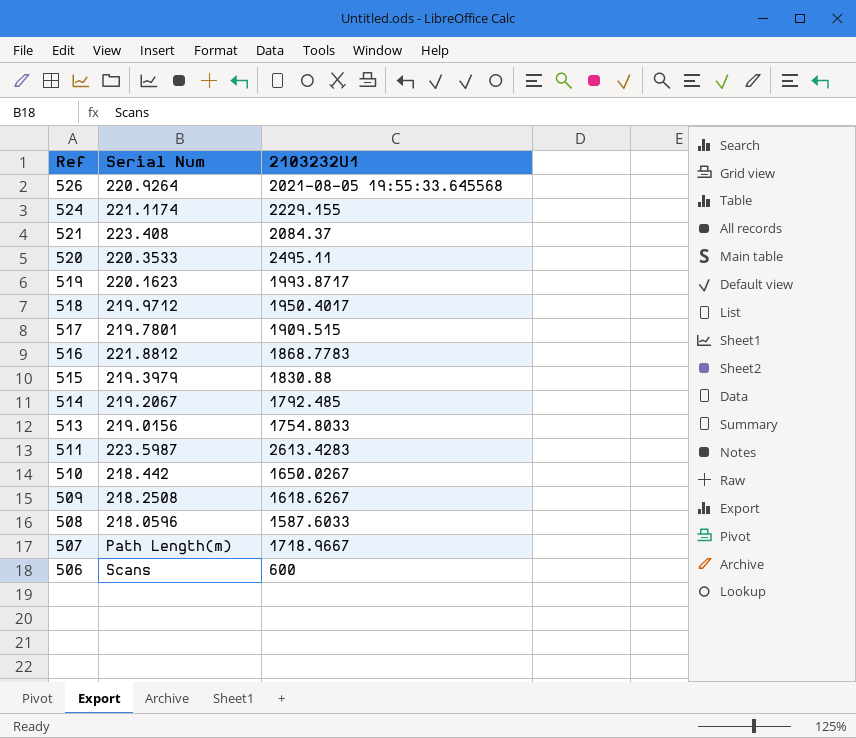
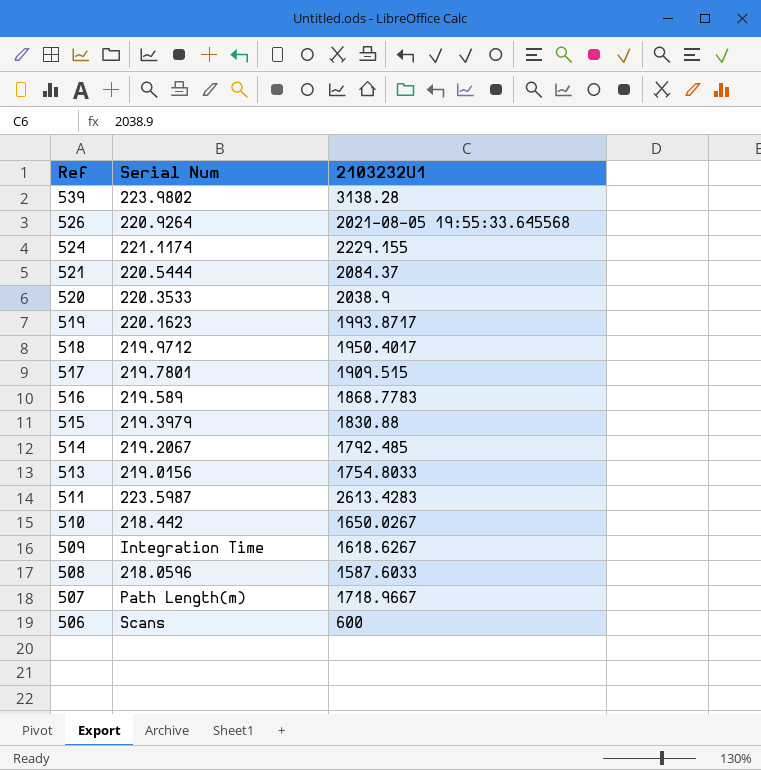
row 539: none -> 223.9802 | 3138.28
521 | Serial Num: 223.408 -> 220.5444
520 | 2103232U1: 2495.11 -> 2038.9
516 | Serial Num: 221.8812 -> 219.589
509 | Serial Num: 218.2508 -> Integration Time

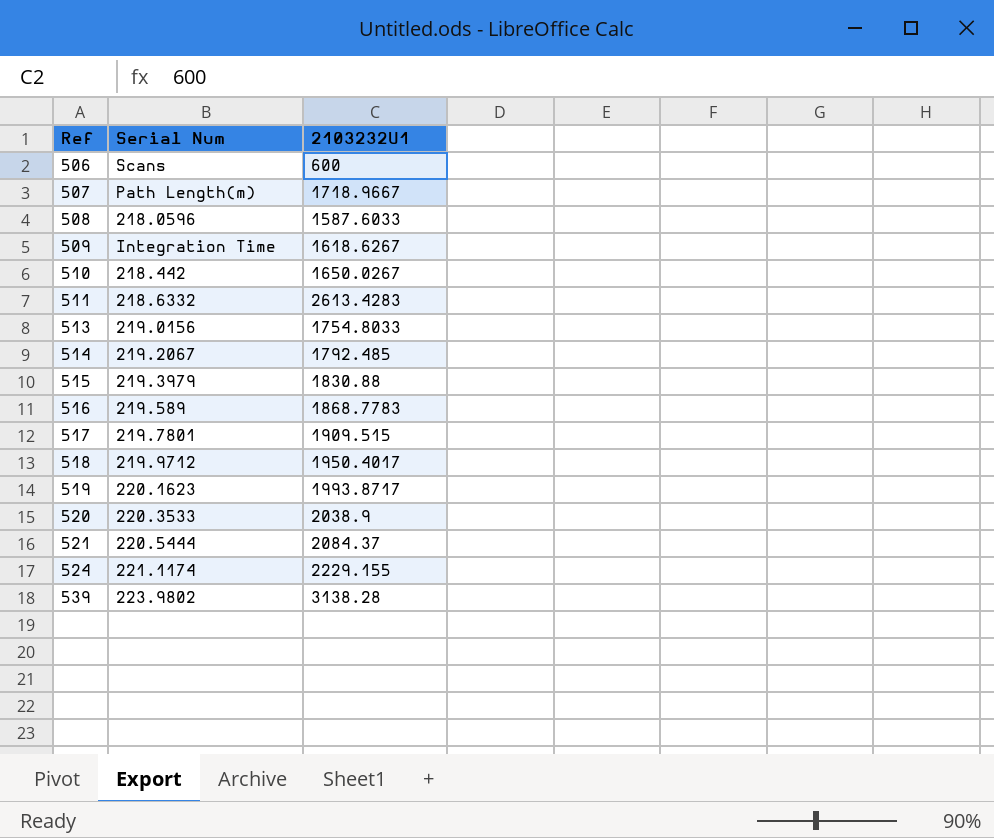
row order: Ref descending -> Ref ascending
row 526: 220.9264 | 2021-08-05 19:55:33.645568 -> none
511 | Serial Num: 223.5987 -> 218.6332

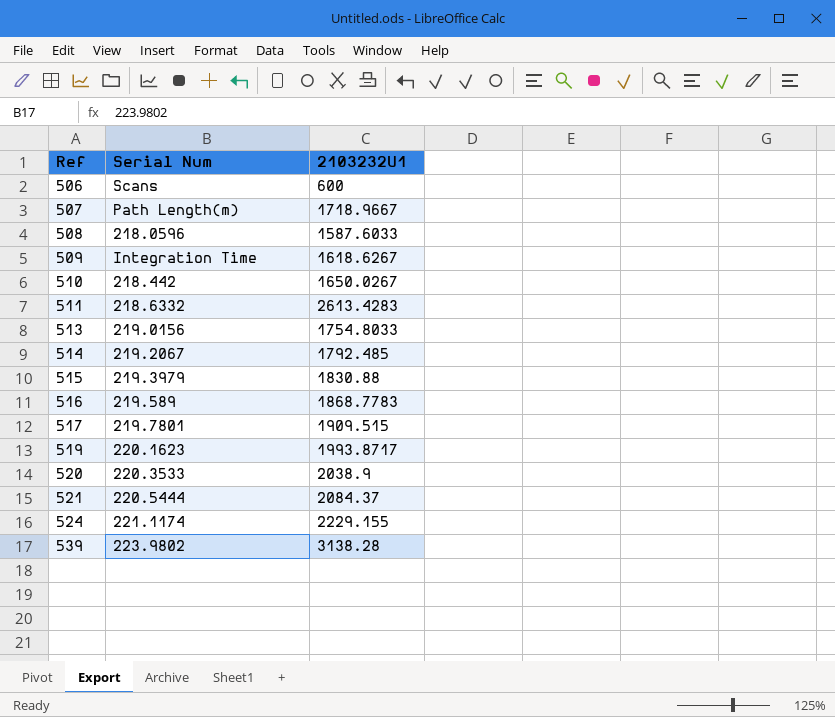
row 518: 219.9712 | 1950.4017 -> none

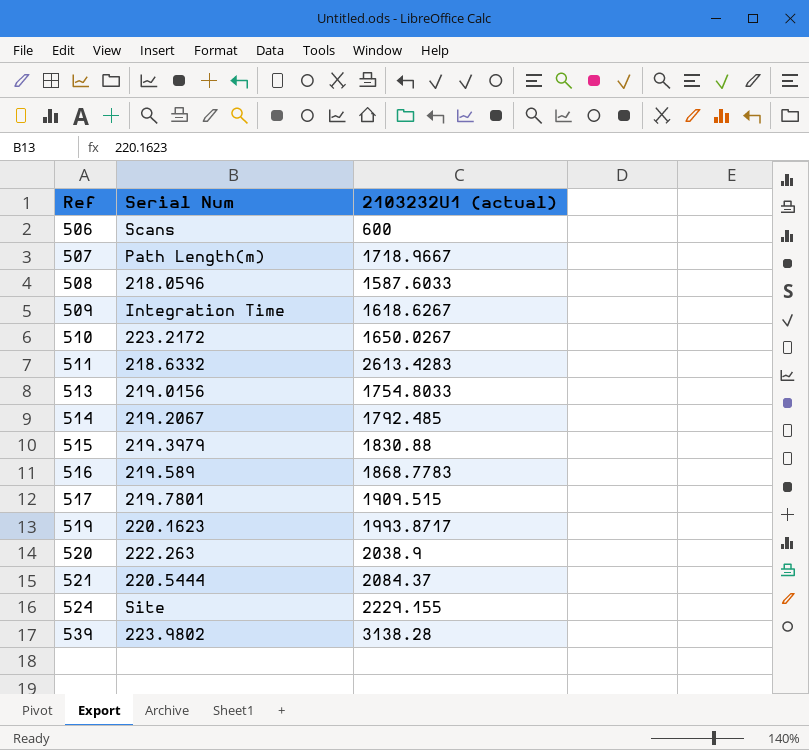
column name: 2103232U1 -> 2103232U1 (actual)
510 | Serial Num: 218.442 -> 223.2172
520 | Serial Num: 220.3533 -> 222.263
524 | Serial Num: 221.1174 -> Site

